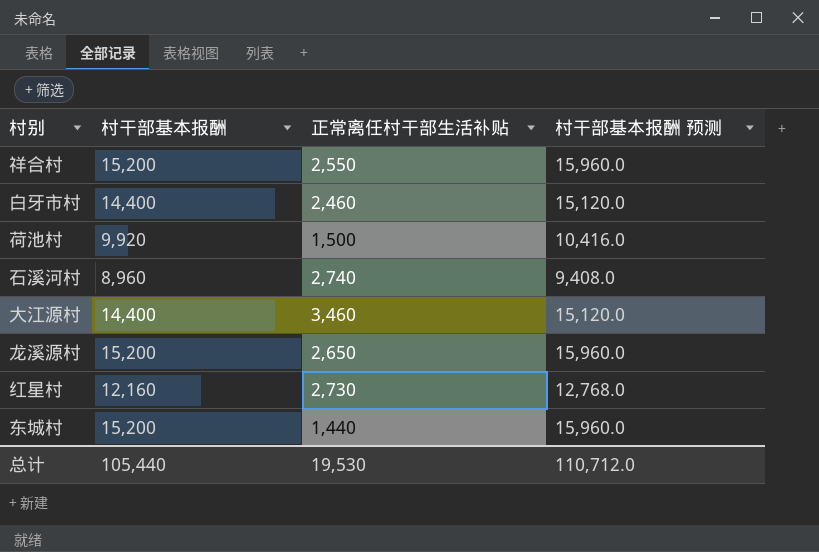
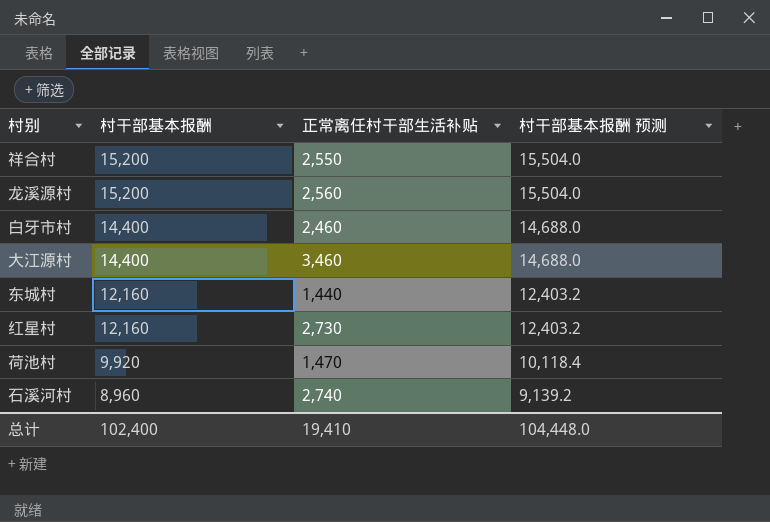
row order: none -> 村干部基本报酬 descending
column 村干部基本报酬 预测 | formula: [村干部基本报酬] * 1.05 -> [村干部基本报酬] * 1.02
龙溪源村 | 正常离任村干部生活补贴: 2,650 -> 2,560
东城村 | 村干部基本报酬: 15,200 -> 12,160
荷池村 | 正常离任村干部生活补贴: 1,500 -> 1,470
总计 | 村干部基本报酬: 105,440 -> 102,400
总计 | 正常离任村干部生活补贴: 19,530 -> 19,410
总计 | 村干部基本报酬 预测: 110,712.0 -> 104,448.0

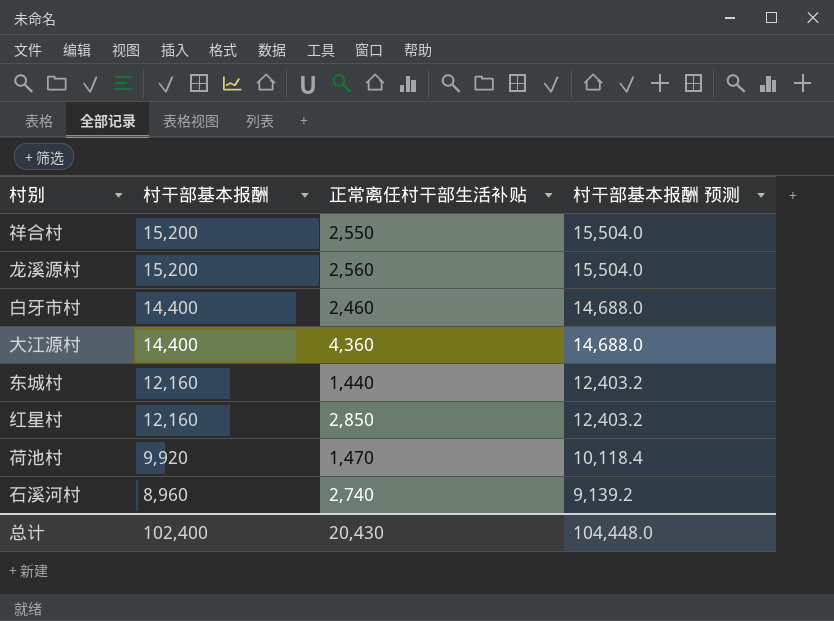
大江源村 | 正常离任村干部生活补贴: 3,460 -> 4,360
红星村 | 正常离任村干部生活补贴: 2,730 -> 2,850
总计 | 正常离任村干部生活补贴: 19,410 -> 20,430

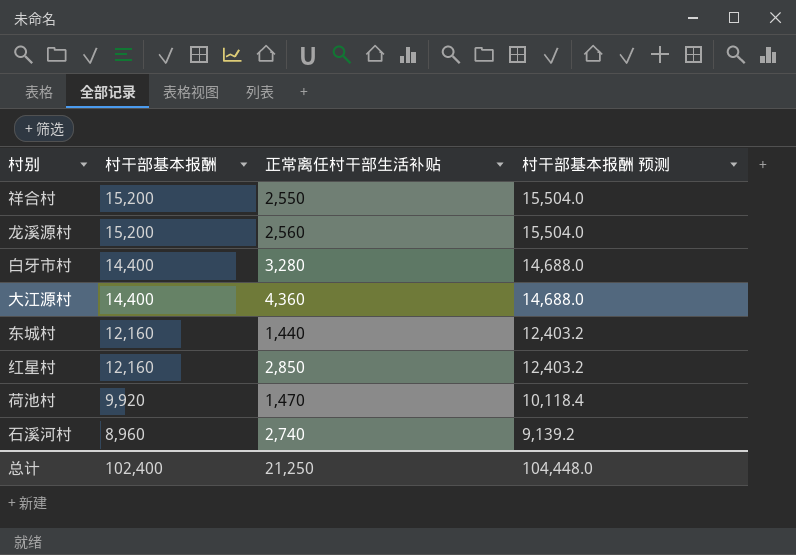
白牙市村 | 正常离任村干部生活补贴: 2,460 -> 3,280
总计 | 正常离任村干部生活补贴: 20,430 -> 21,250

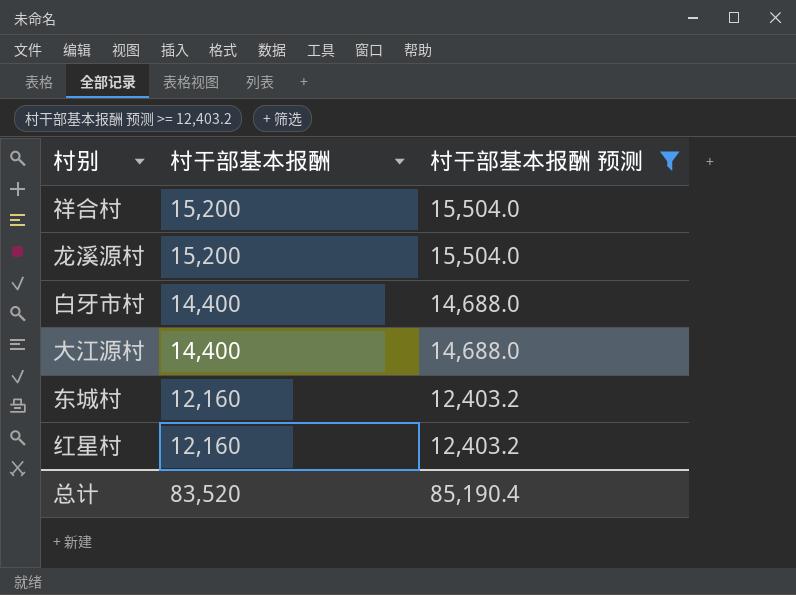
filter: none -> 村干部基本报酬 预测 >= 12,403.2
column 正常离任村干部生活补贴 | position: 3 -> none
总计 | 村干部基本报酬: 102,400 -> 83,520
总计 | 村干部基本报酬 预测: 104,448.0 -> 85,190.4

